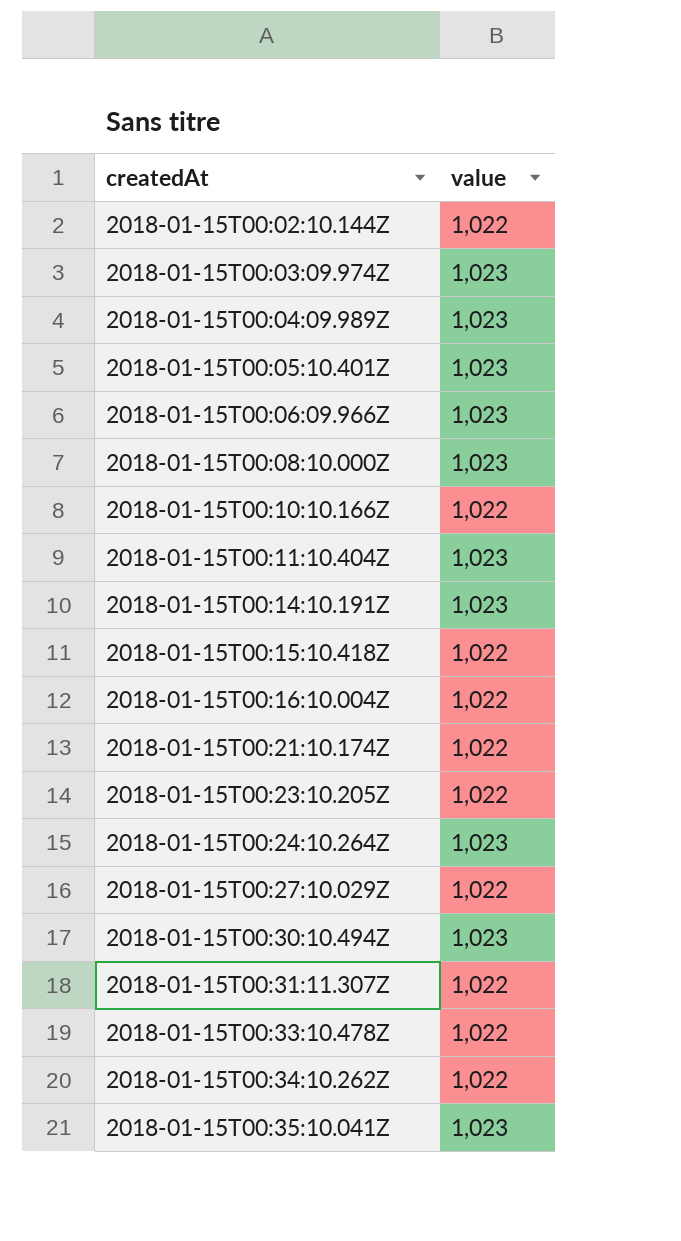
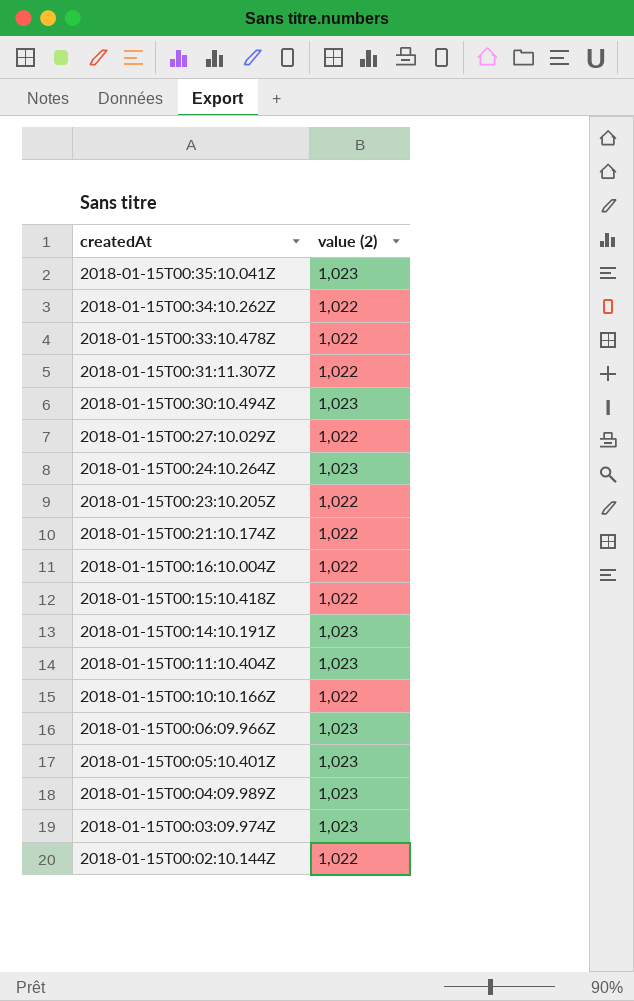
row order: createdAt ascending -> createdAt descending
column name: value -> value (2)
row 2018-01-15T00:08:10.000Z: 1,023 -> none

